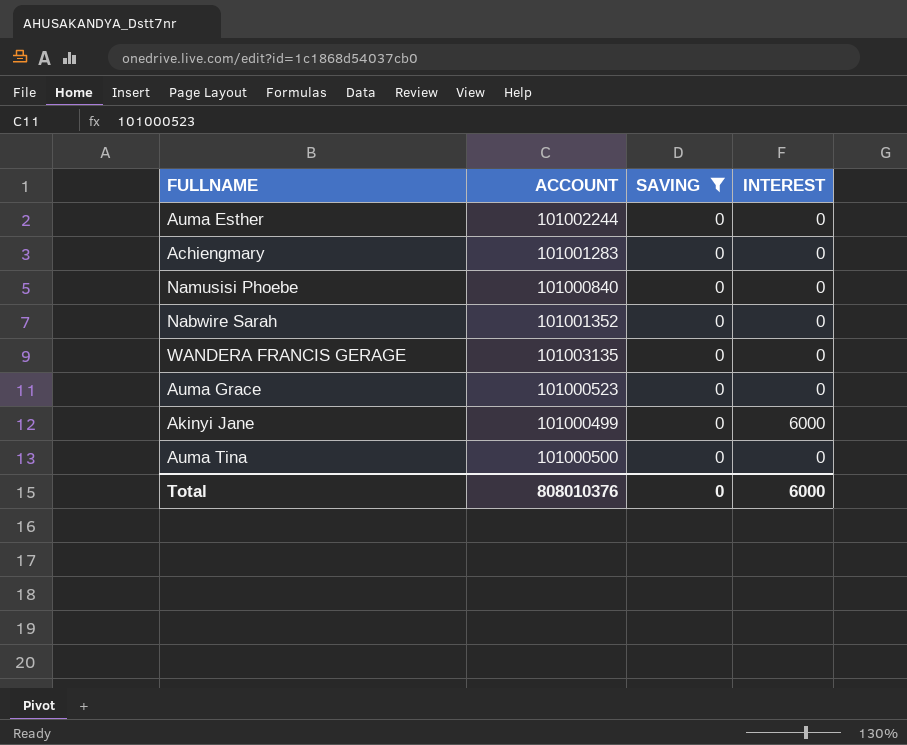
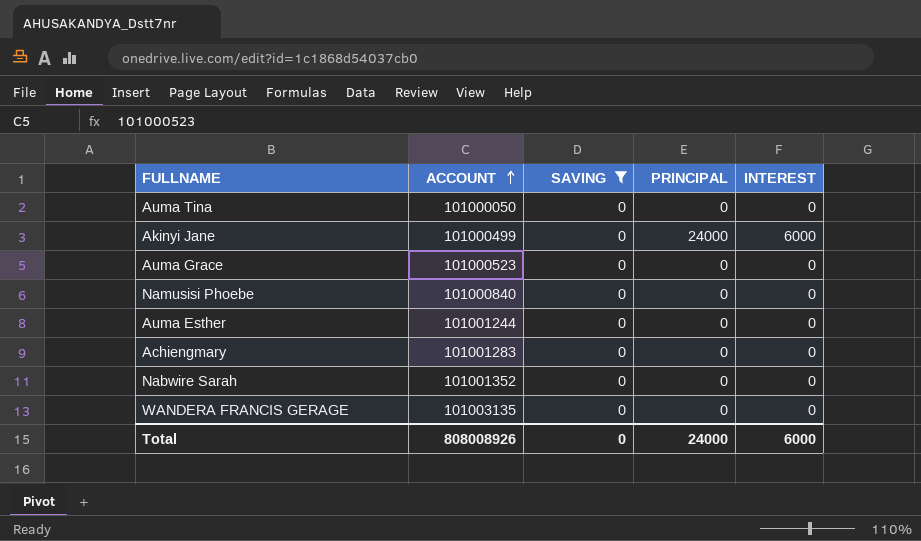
row order: none -> ACCOUNT ascending
column PRINCIPAL | position: none -> 4
Auma Tina | ACCOUNT: 101000500 -> 101000050
Auma Esther | ACCOUNT: 101002244 -> 101001244
Total | ACCOUNT: 808010376 -> 808008926

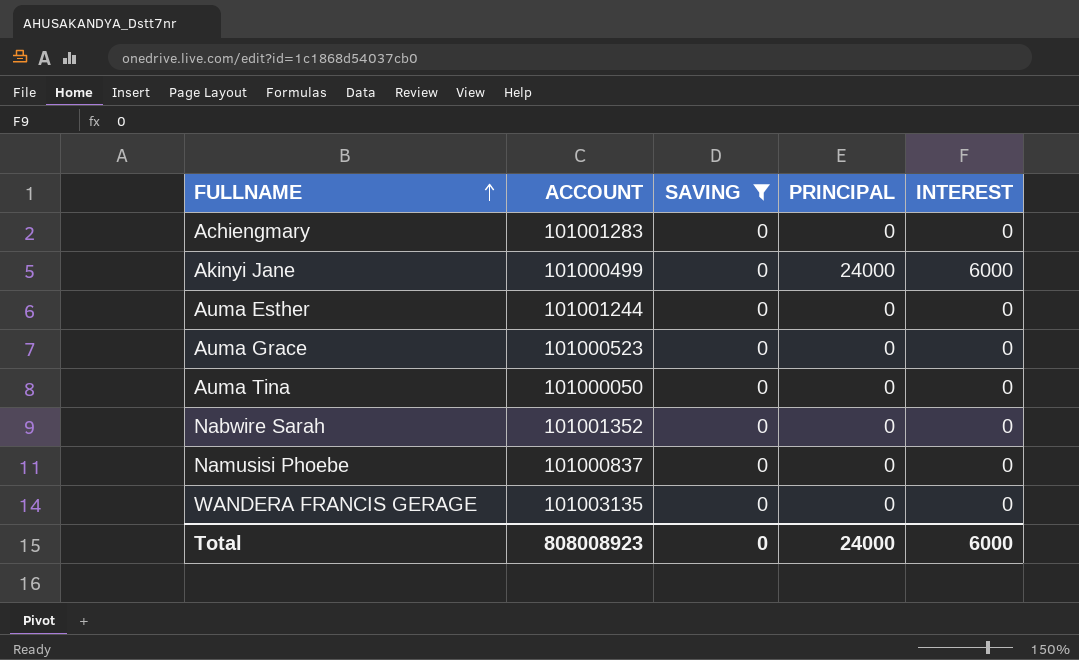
row order: ACCOUNT ascending -> FULLNAME ascending
Namusisi Phoebe | ACCOUNT: 101000840 -> 101000837
Total | ACCOUNT: 808008926 -> 808008923

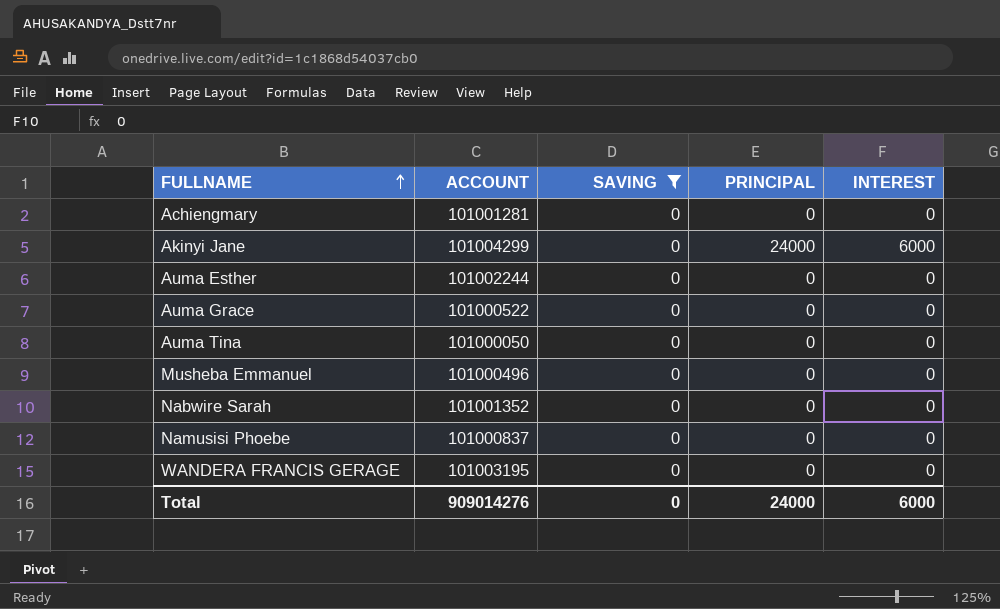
Achiengmary | ACCOUNT: 101001283 -> 101001281
Akinyi Jane | ACCOUNT: 101000499 -> 101004299
Auma Esther | ACCOUNT: 101001244 -> 101002244
Auma Grace | ACCOUNT: 101000523 -> 101000522
row Musheba Emmanuel: none -> 101000496 | 0 | 0 | 0
WANDERA FRANCIS GERAGE | ACCOUNT: 101003135 -> 101003195
Total | ACCOUNT: 808008923 -> 909014276

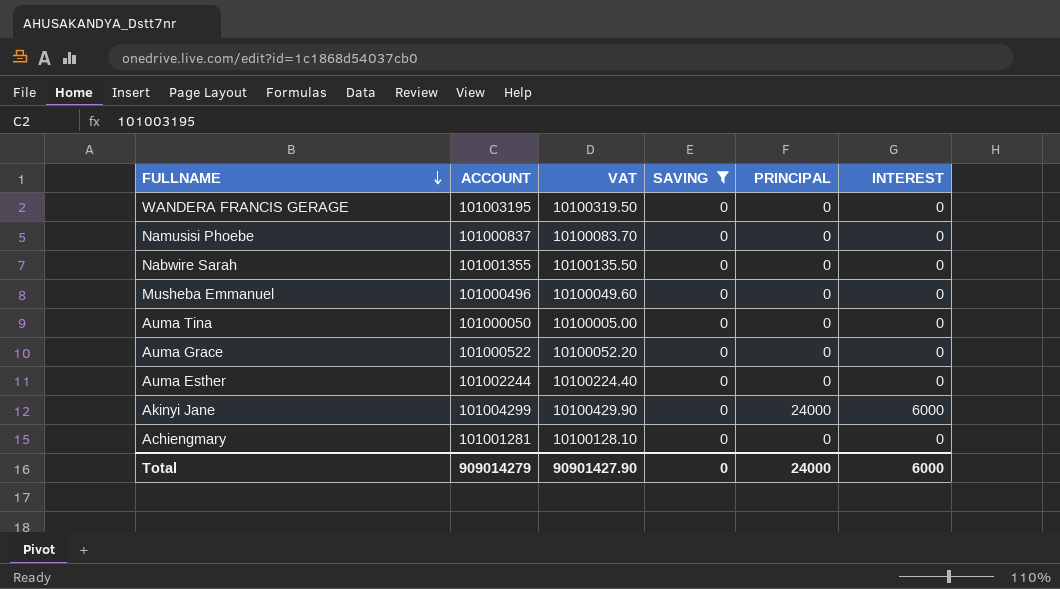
row order: FULLNAME ascending -> FULLNAME descending
column VAT | formula: none -> [ACCOUNT] * 0.1
Nabwire Sarah | ACCOUNT: 101001352 -> 101001355
Total | ACCOUNT: 909014276 -> 909014279

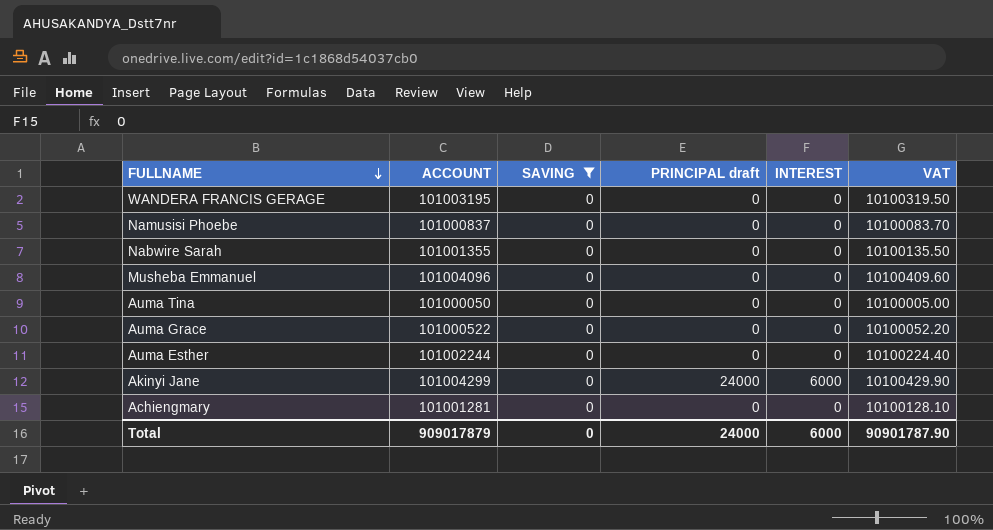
column name: PRINCIPAL -> PRINCIPAL draft
column VAT | position: 3 -> 6
Musheba Emmanuel | ACCOUNT: 101000496 -> 101004096
Musheba Emmanuel | VAT: 10100049.60 -> 10100409.60
Total | ACCOUNT: 909014279 -> 909017879
Total | VAT: 90901427.90 -> 90901787.90

